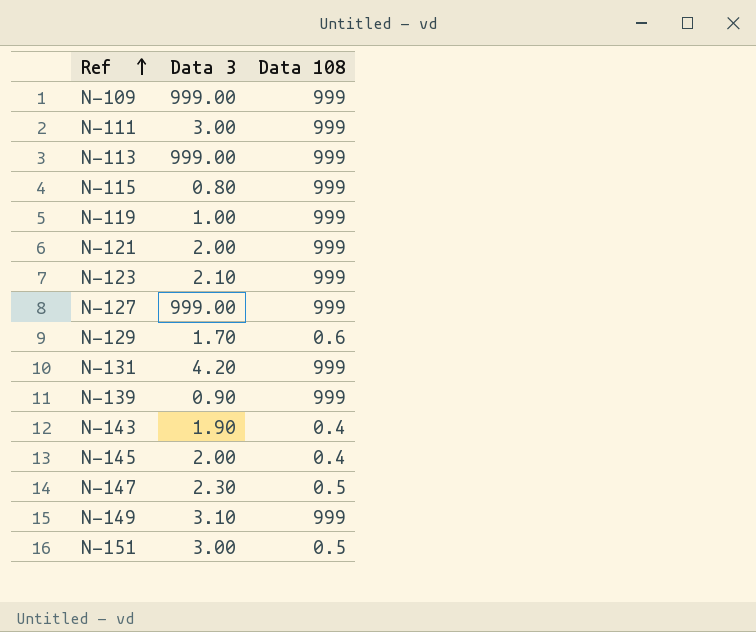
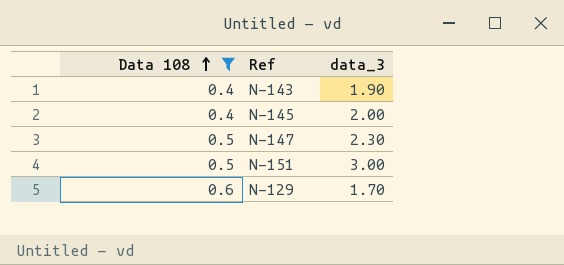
filter: none -> Data 108 != 999
row order: Ref ascending -> Data 108 ascending
column Data 108 | position: 3 -> 1
column name: Data 3 -> data_3

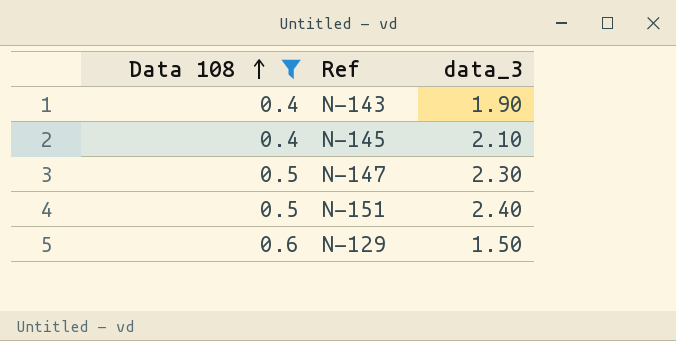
N-145 | data_3: 2.00 -> 2.10
N-151 | data_3: 3.00 -> 2.40
N-129 | data_3: 1.70 -> 1.50

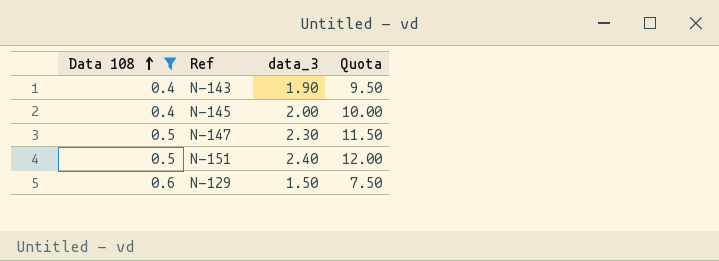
column Quota | formula: none -> [data_3] * 5
N-145 | data_3: 2.10 -> 2.00

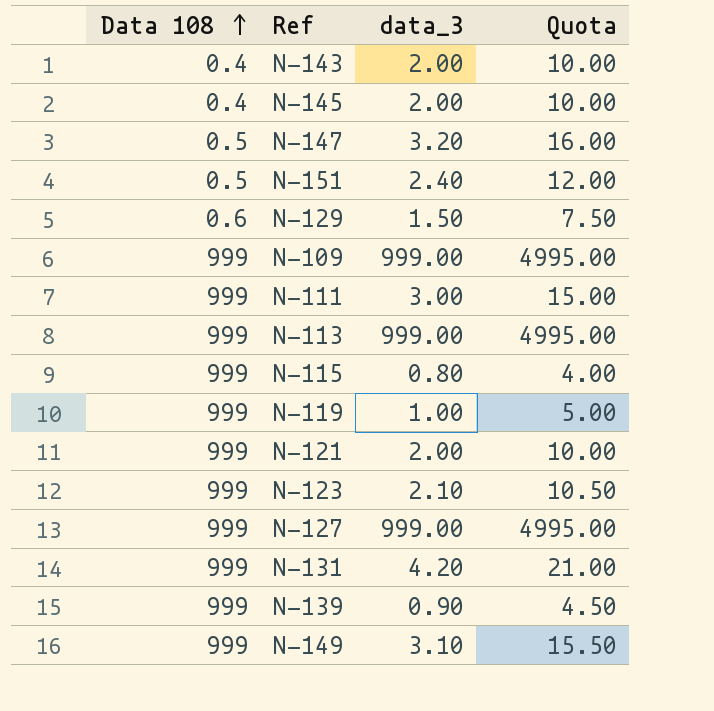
filter: Data 108 != 999 -> none
N-143 | data_3: 1.90 -> 2.00
N-143 | Quota: 9.50 -> 10.00
N-147 | data_3: 2.30 -> 3.20
N-147 | Quota: 11.50 -> 16.00

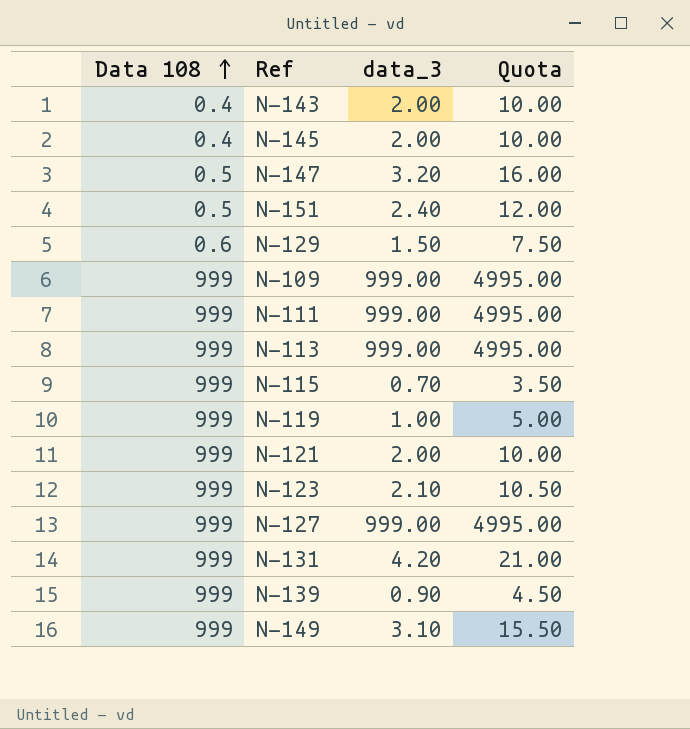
N-111 | data_3: 3.00 -> 999.00
N-111 | Quota: 15.00 -> 4995.00
N-115 | data_3: 0.80 -> 0.70
N-115 | Quota: 4.00 -> 3.50

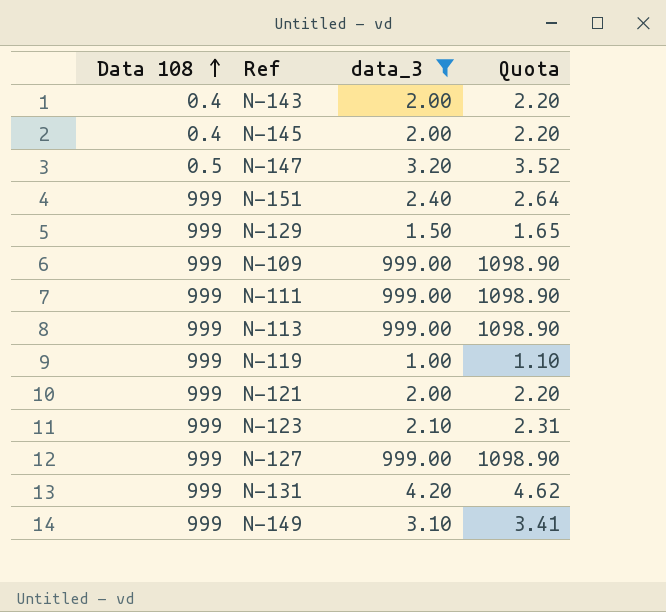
filter: none -> data_3 >= 1.00
column Quota | formula: [data_3] * 5 -> [data_3] * 1.1
N-151 | Data 108: 0.5 -> 999
N-129 | Data 108: 0.6 -> 999

